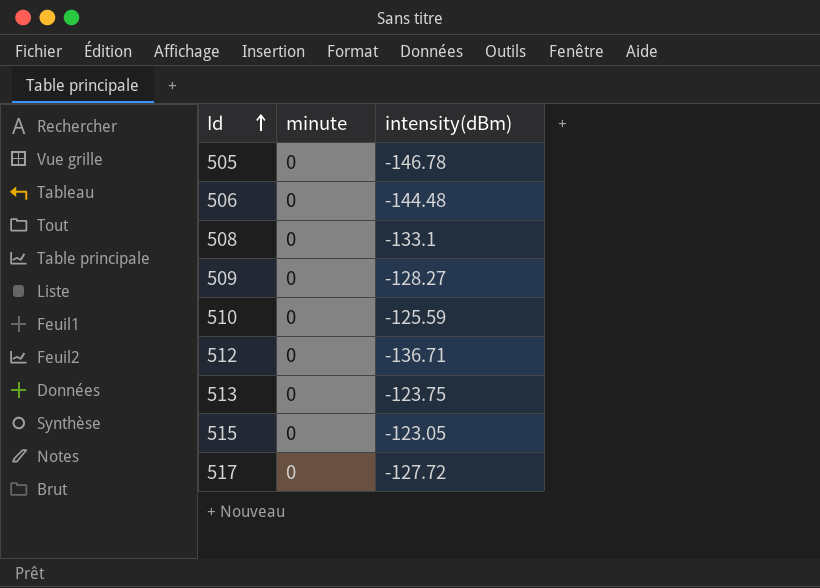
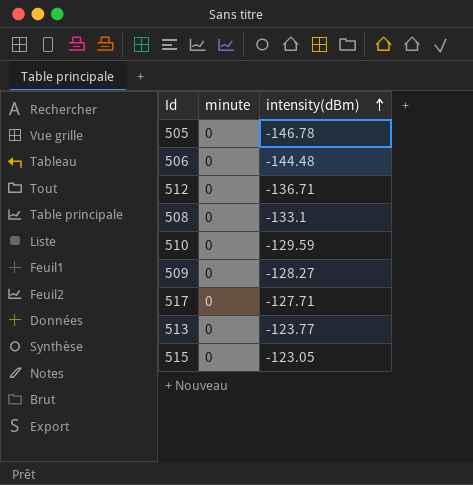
row order: Id ascending -> intensity(dBm) ascending
510 | intensity(dBm): -125.59 -> -129.59
517 | intensity(dBm): -127.72 -> -127.71
513 | intensity(dBm): -123.75 -> -123.77

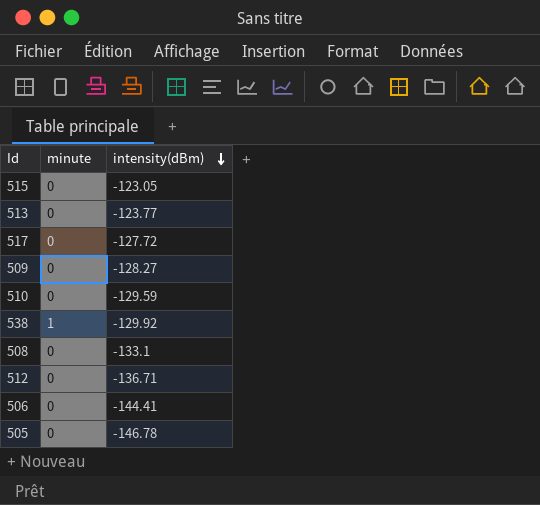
row order: intensity(dBm) ascending -> intensity(dBm) descending
517 | intensity(dBm): -127.71 -> -127.72
row 538: none -> 1 | -129.92
506 | intensity(dBm): -144.48 -> -144.41

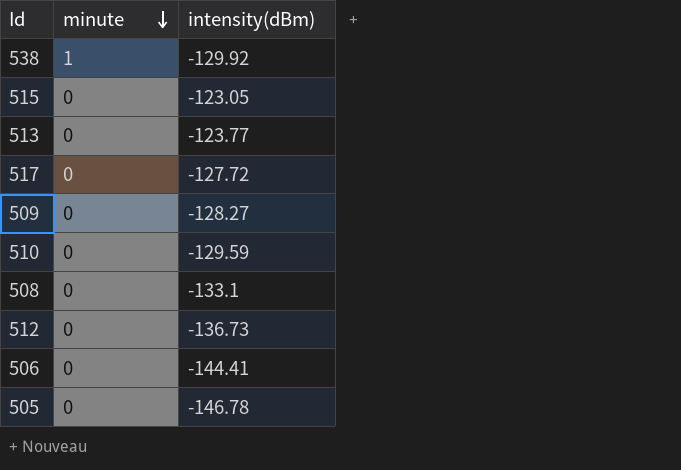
row order: intensity(dBm) descending -> minute descending
512 | intensity(dBm): -136.71 -> -136.73

